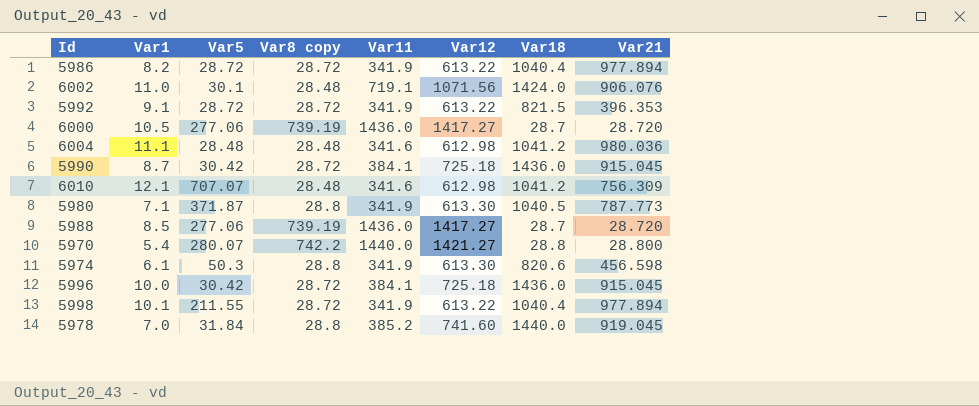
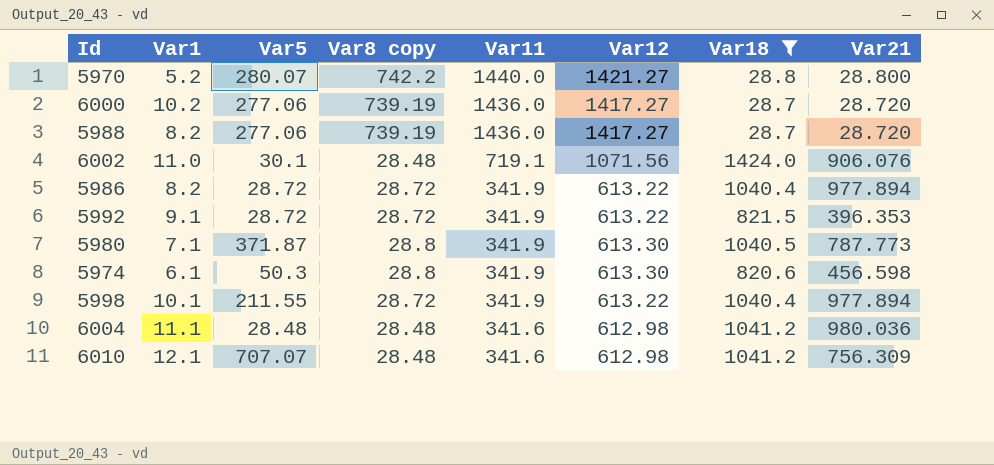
filter: none -> Var18 <= 1424.0
row order: none -> Var11 descending
5970 | Var1: 5.4 -> 5.2
6000 | Var1: 10.5 -> 10.2
5988 | Var1: 8.5 -> 8.2

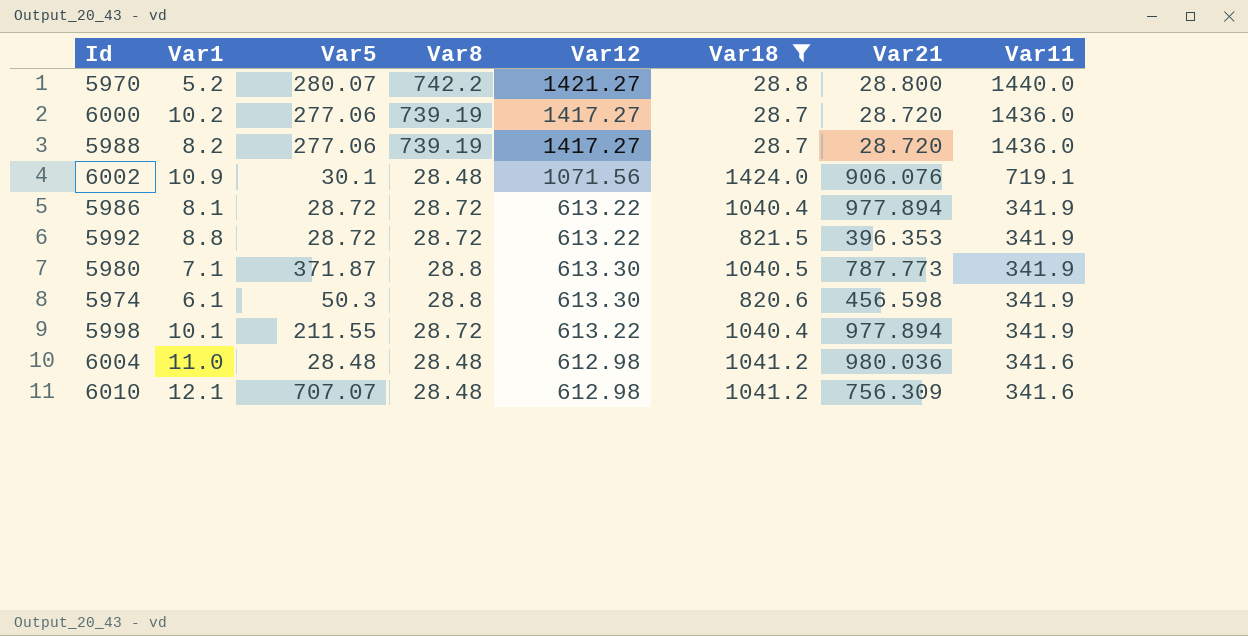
column name: Var8 copy -> Var8
column Var11 | position: 5 -> 8
6002 | Var1: 11.0 -> 10.9
5986 | Var1: 8.2 -> 8.1
5992 | Var1: 9.1 -> 8.8
6004 | Var1: 11.1 -> 11.0

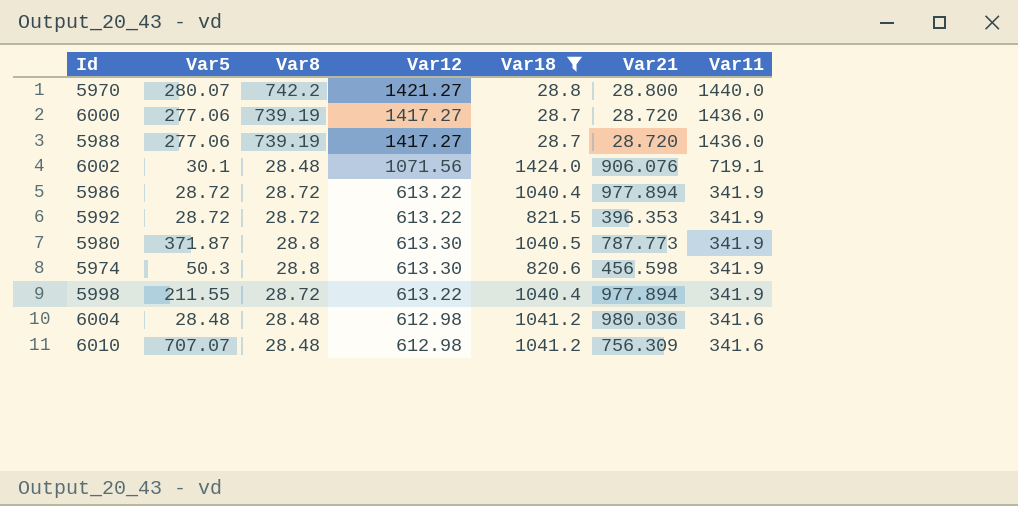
column Var1 | position: 2 -> none

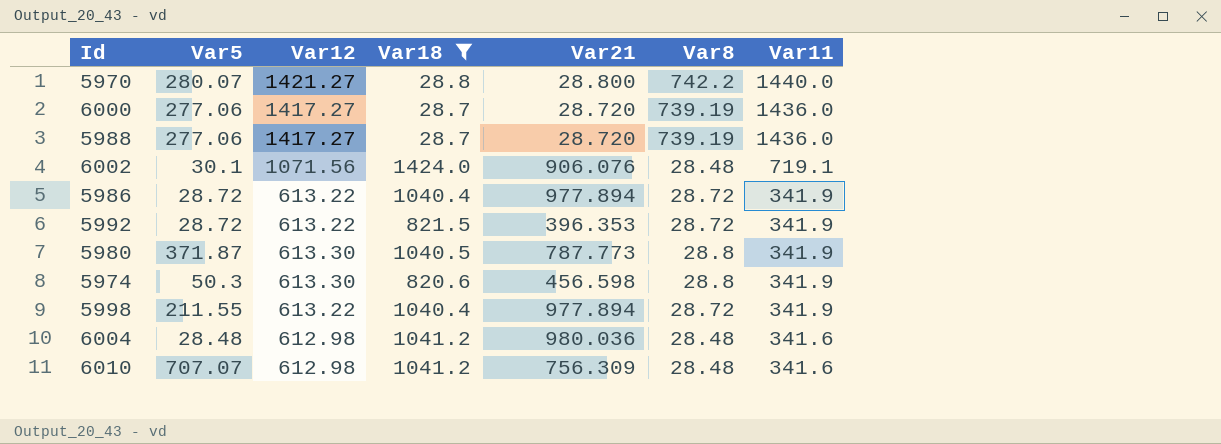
column Var8 | position: 3 -> 6

